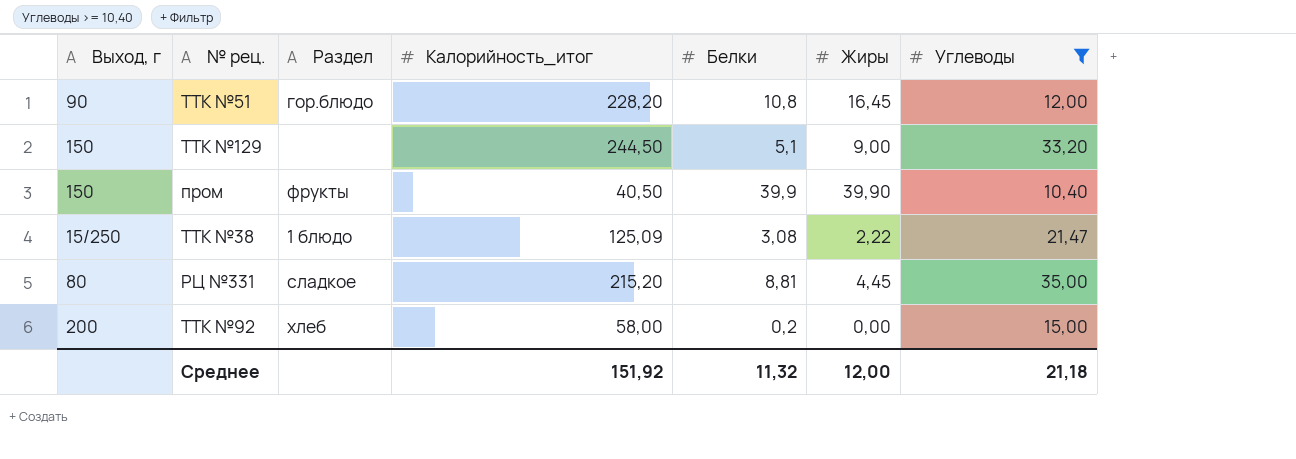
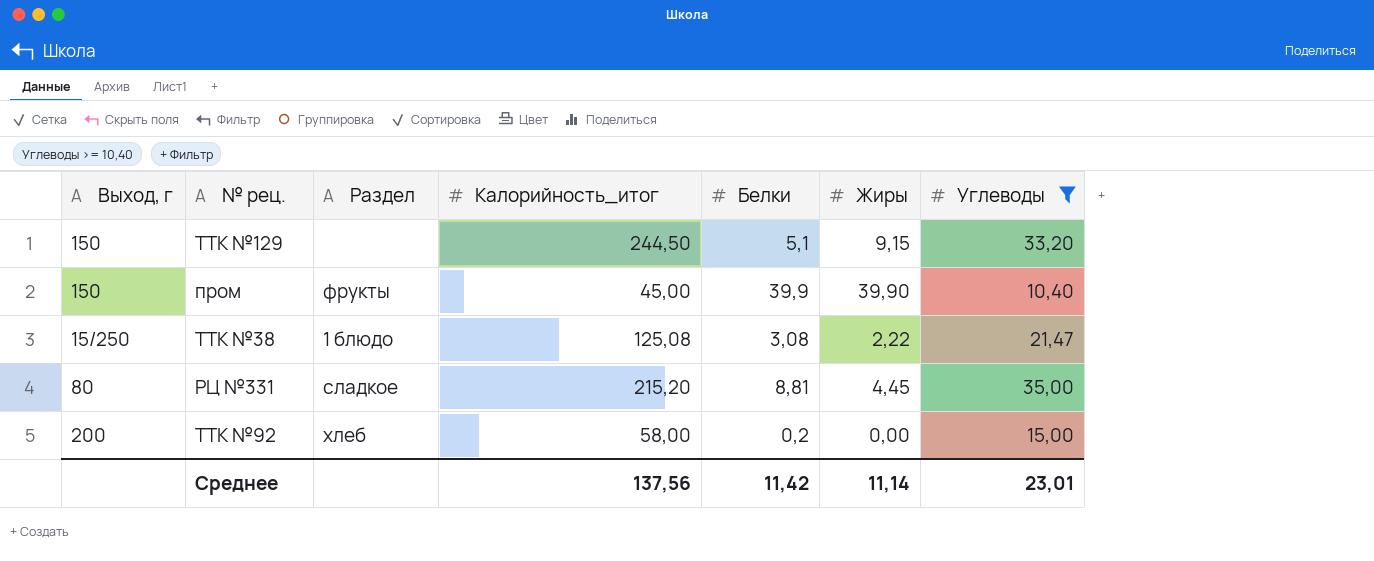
row ТТК №51: 90 | гор.блюдо | 228,20 | 10,8 | 16,45 | 12,00 -> none
ТТК №129 | Жиры: 9,00 -> 9,15
пром | Калорийность_итог: 40,50 -> 45,00
ТТК №38 | Калорийность_итог: 125,09 -> 125,08
Среднее | Калорийность_итог: 151,92 -> 137,56
Среднее | Белки: 11,32 -> 11,42
Среднее | Жиры: 12,00 -> 11,14
Среднее | Углеводы: 21,18 -> 23,01

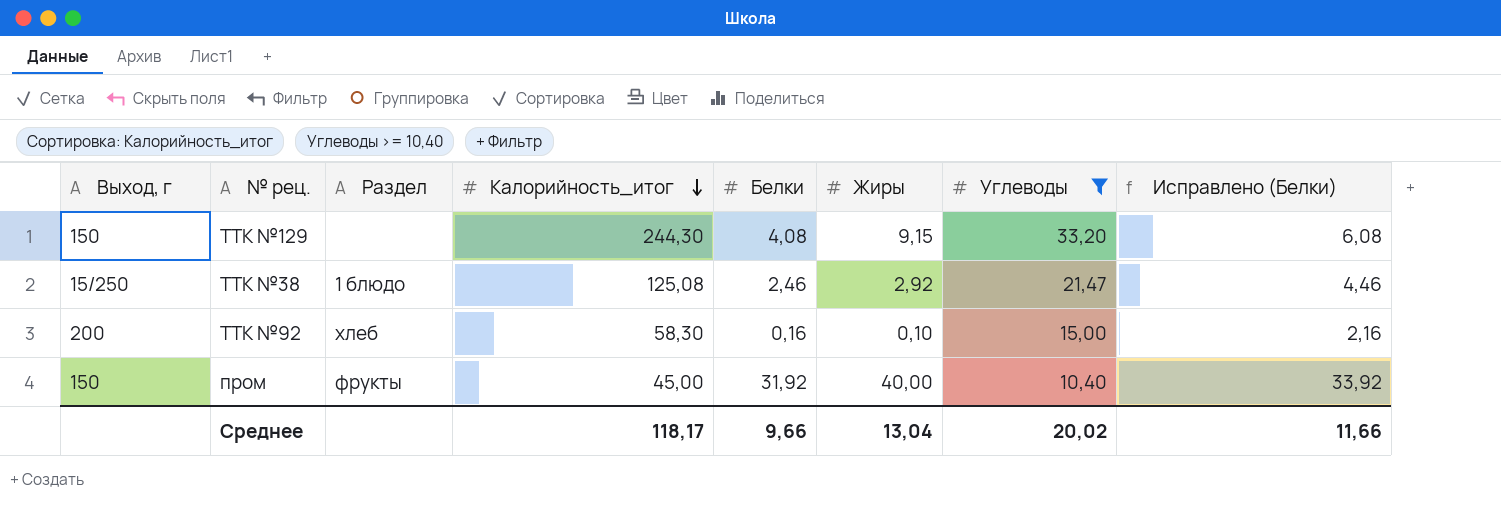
row order: none -> Калорийность_итог descending
column Исправлено (Белки) | formula: none -> [Белки] + 2
row РЦ №331: 80 | сладкое | 215,20 | 8,81 | 4,45 | 35,00 -> none
ТТК №129 | Калорийность_итог: 244,50 -> 244,30
ТТК №129 | Белки: 5,1 -> 4,08
ТТК №38 | Белки: 3,08 -> 2,46
ТТК №38 | Жиры: 2,22 -> 2,92
ТТК №92 | Калорийность_итог: 58,00 -> 58,30
ТТК №92 | Белки: 0,2 -> 0,16
ТТК №92 | Жиры: 0,00 -> 0,10
пром | Белки: 39,9 -> 31,92
пром | Жиры: 39,90 -> 40,00
Среднее | Калорийность_итог: 137,56 -> 118,17
Среднее | Белки: 11,42 -> 9,66
Среднее | Жиры: 11,14 -> 13,04
Среднее | Углеводы: 23,01 -> 20,02

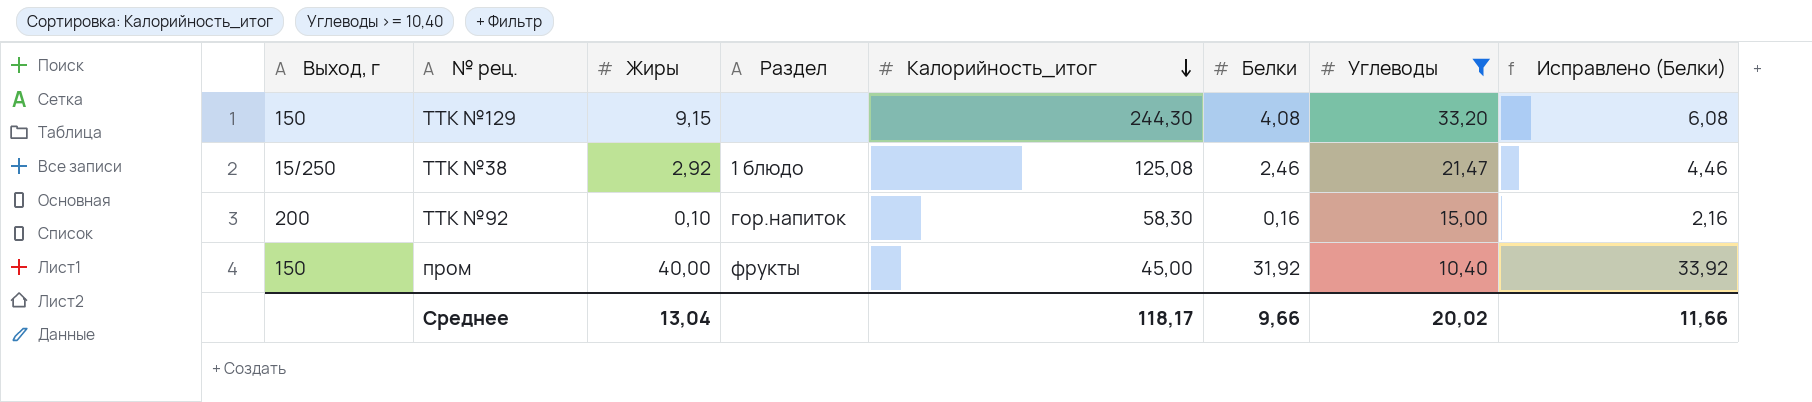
column Жиры | position: 6 -> 3
ТТК №92 | Раздел: хлеб -> гор.напиток

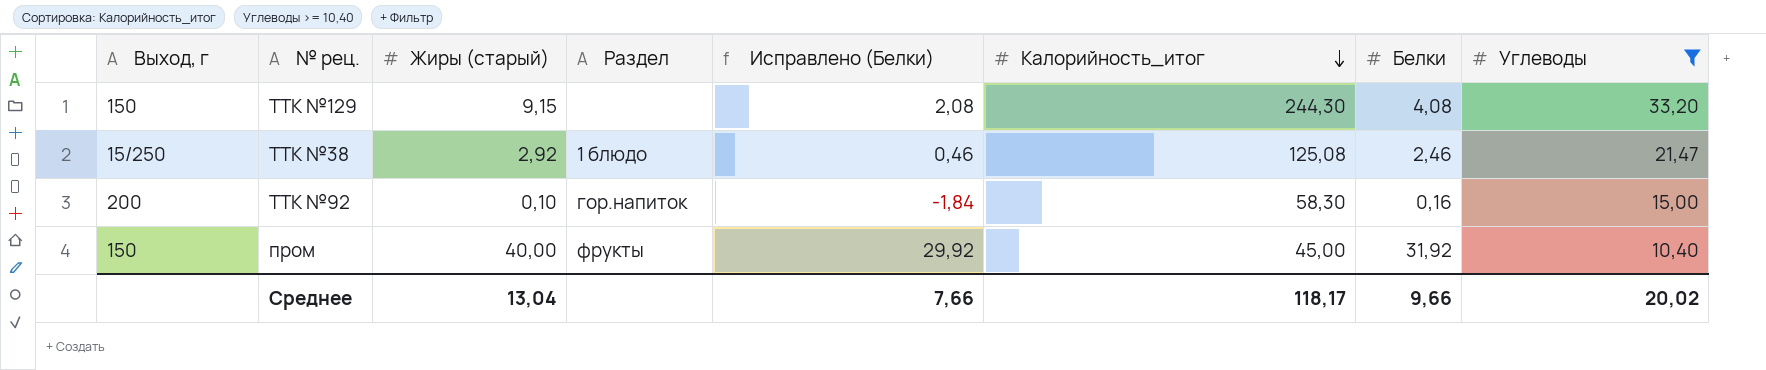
column name: Жиры -> Жиры (старый)
column Исправлено (Белки) | formula: [Белки] + 2 -> [Белки] - 2
column Исправлено (Белки) | position: 8 -> 5
Среднее | Исправлено (Белки): 11,66 -> 7,66

